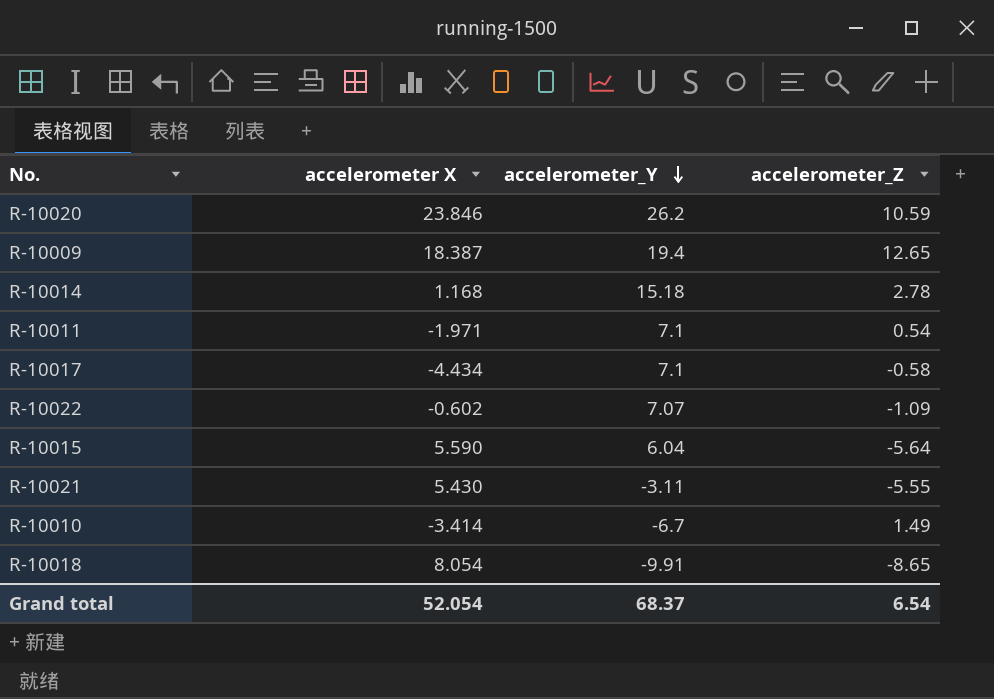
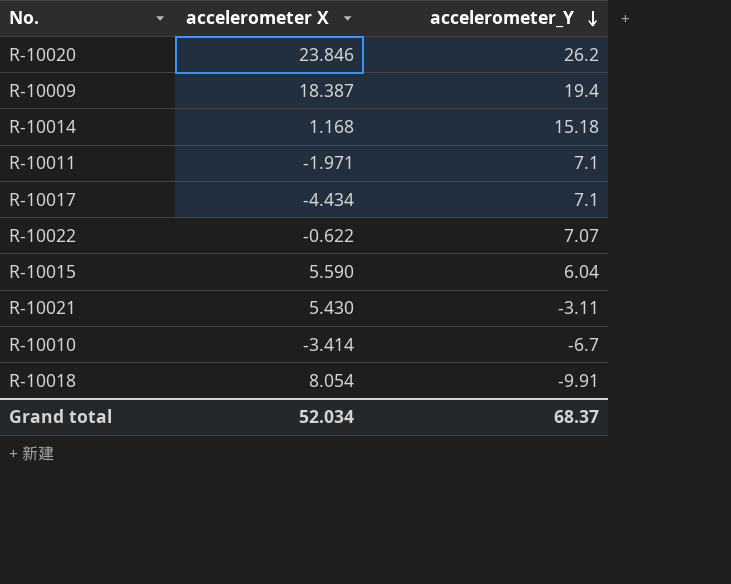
column accelerometer_Z | position: 4 -> none
R-10022 | accelerometer X: -0.602 -> -0.622
Grand total | accelerometer X: 52.054 -> 52.034

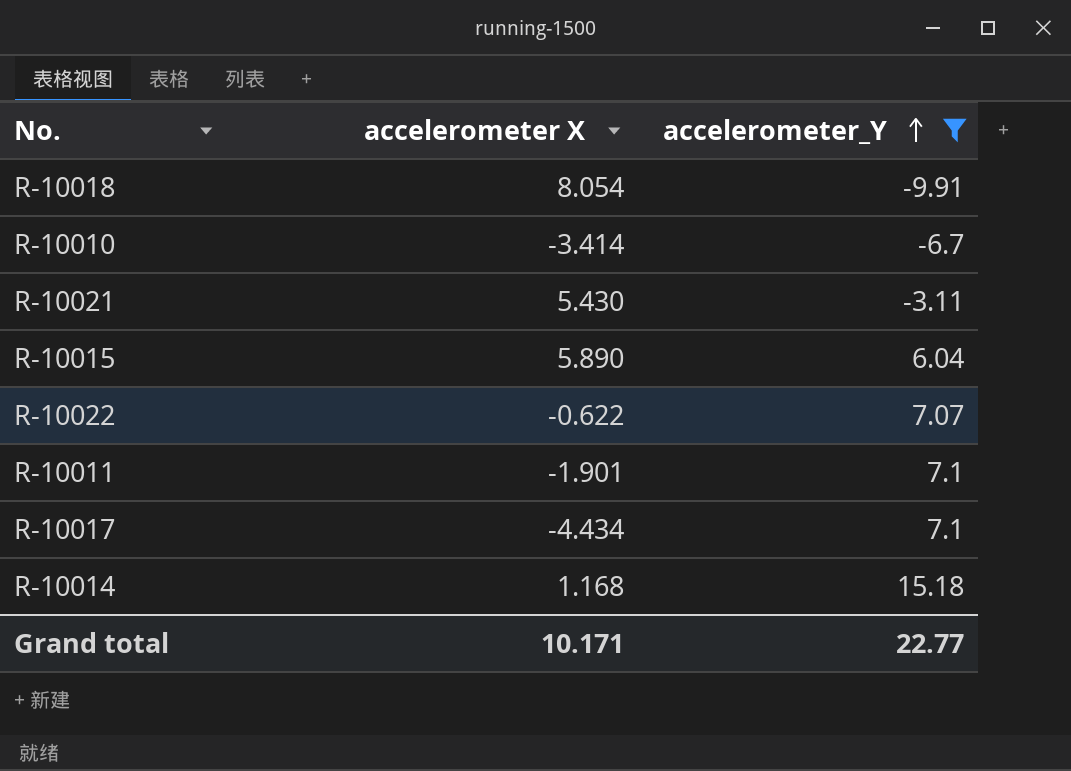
filter: none -> accelerometer_Y <= 15.18
row order: accelerometer_Y descending -> accelerometer_Y ascending
R-10015 | accelerometer X: 5.590 -> 5.890
R-10011 | accelerometer X: -1.971 -> -1.901
Grand total | accelerometer X: 52.034 -> 10.171
Grand total | accelerometer_Y: 68.37 -> 22.77

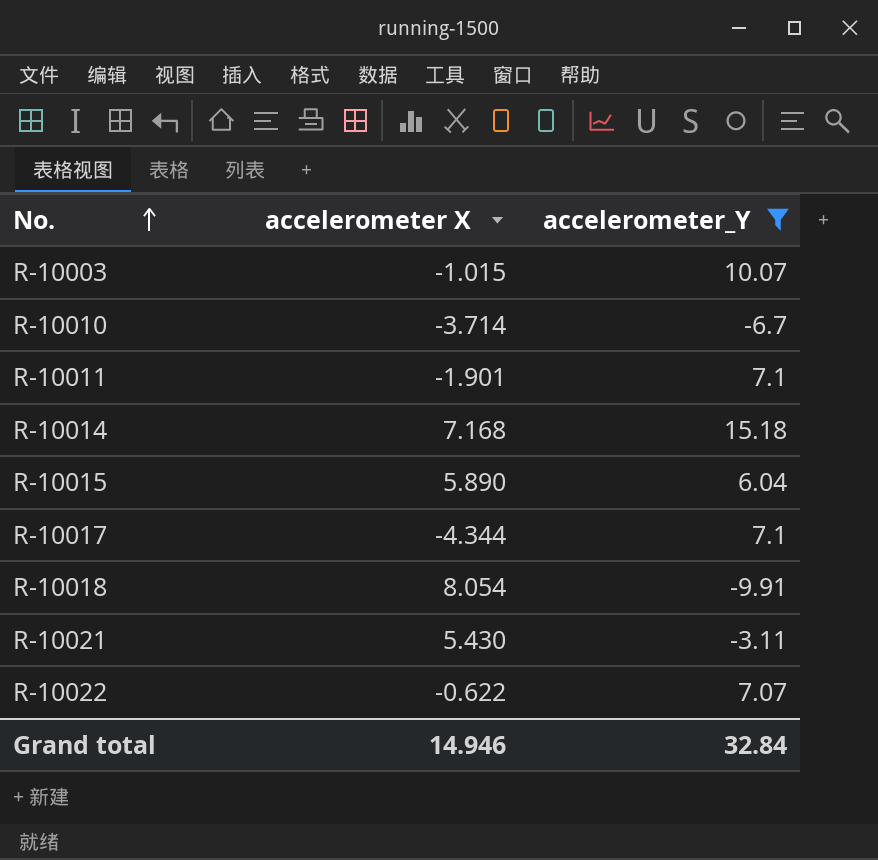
row order: accelerometer_Y ascending -> No. ascending
row R-10003: none -> -1.015 | 10.07
R-10010 | accelerometer X: -3.414 -> -3.714
R-10014 | accelerometer X: 1.168 -> 7.168
R-10017 | accelerometer X: -4.434 -> -4.344
Grand total | accelerometer X: 10.171 -> 14.946
Grand total | accelerometer_Y: 22.77 -> 32.84

